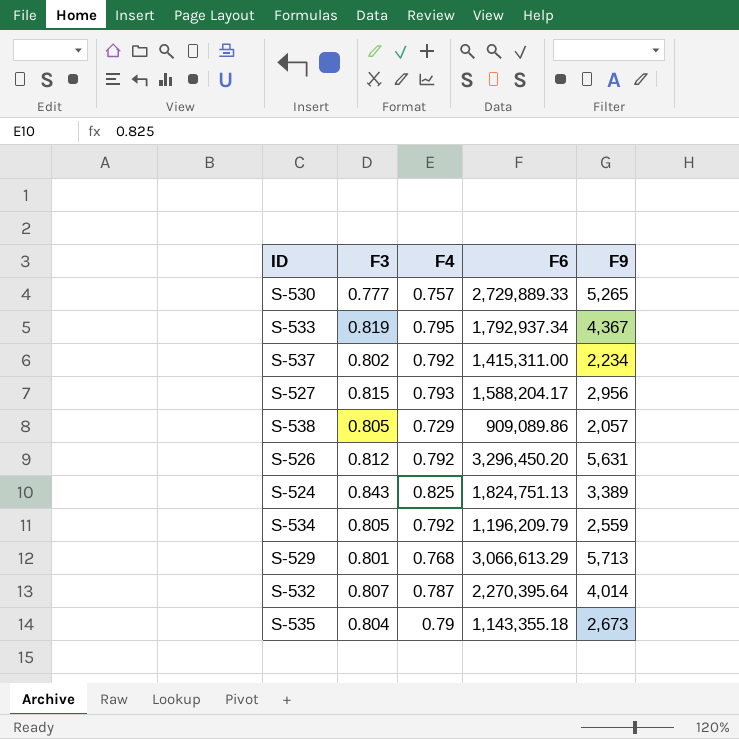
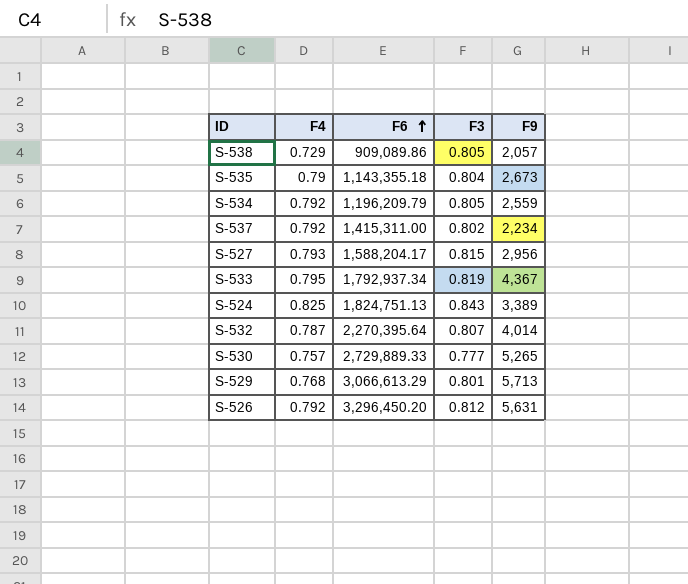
row order: none -> F6 ascending
column F3 | position: 2 -> 4

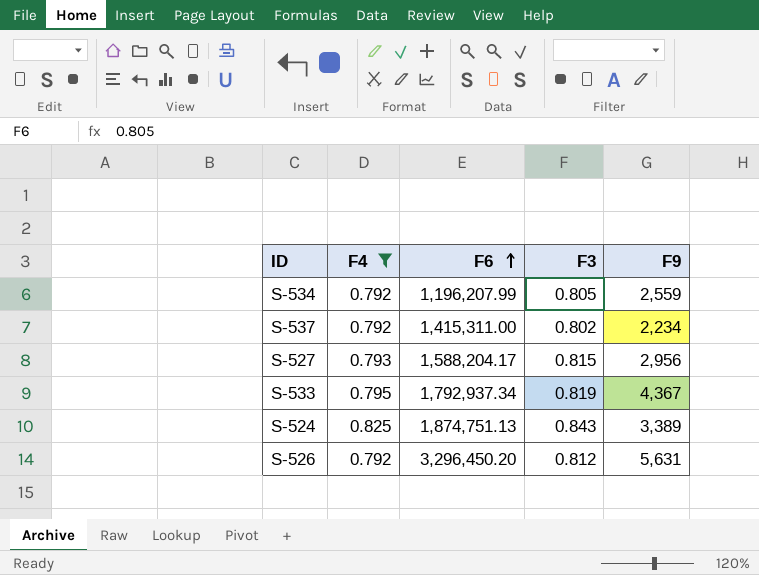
filter: none -> F4 >= 0.792
S-534 | F6: 1,196,209.79 -> 1,196,207.99
S-524 | F6: 1,824,751.13 -> 1,874,751.13

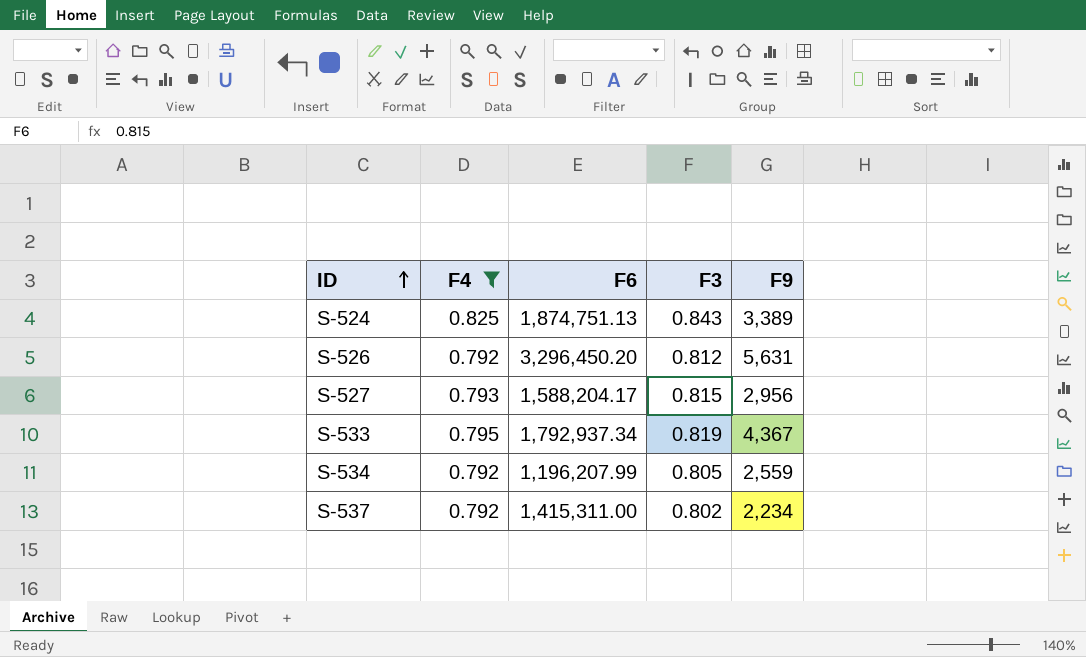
row order: F6 ascending -> ID ascending

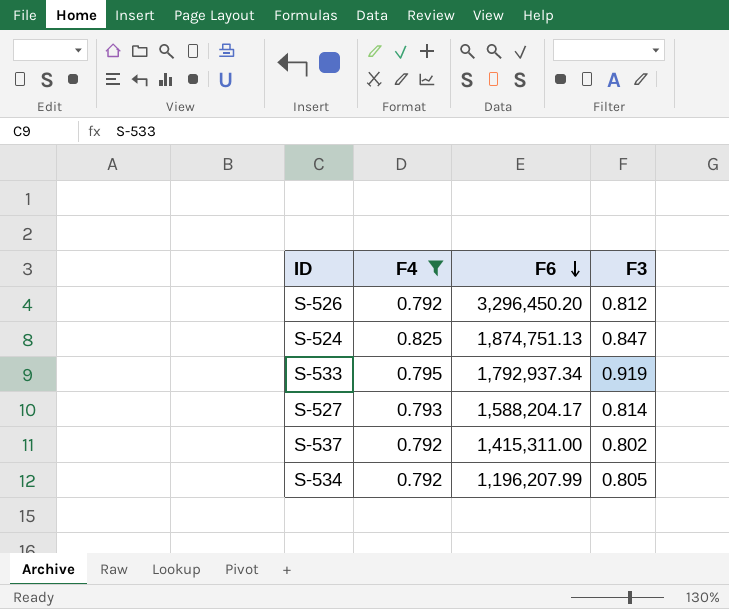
row order: ID ascending -> F6 descending
column F9 | position: 5 -> none
S-524 | F3: 0.843 -> 0.847
S-533 | F3: 0.819 -> 0.919
S-527 | F3: 0.815 -> 0.814

